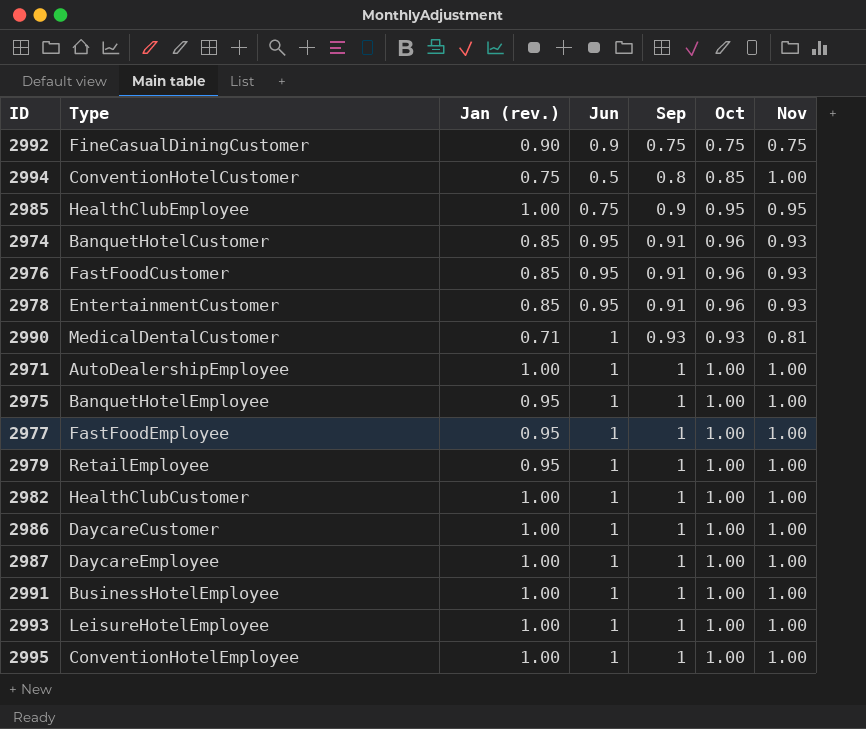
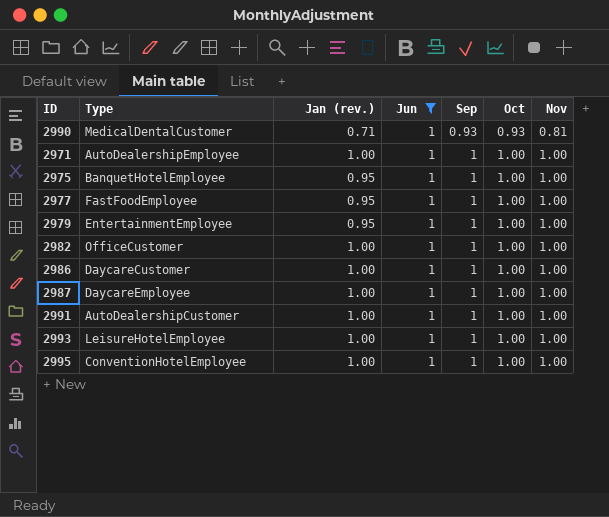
filter: none -> Jun = 1
2979 | Type: RetailEmployee -> EntertainmentEmployee
2982 | Type: HealthClubCustomer -> OfficeCustomer
2991 | Type: BusinessHotelEmployee -> AutoDealershipCustomer

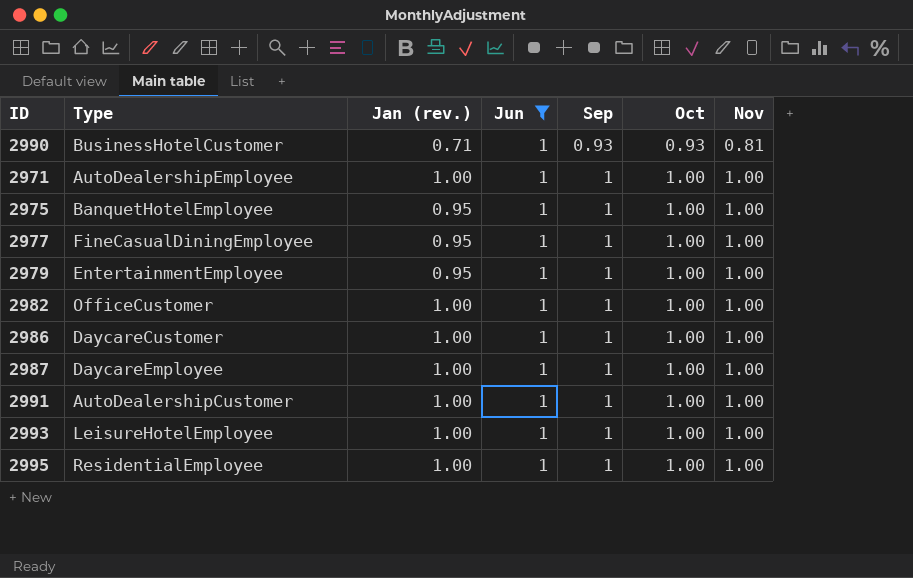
2990 | Type: MedicalDentalCustomer -> BusinessHotelCustomer
2977 | Type: FastFoodEmployee -> FineCasualDiningEmployee
2995 | Type: ConventionHotelEmployee -> ResidentialEmployee

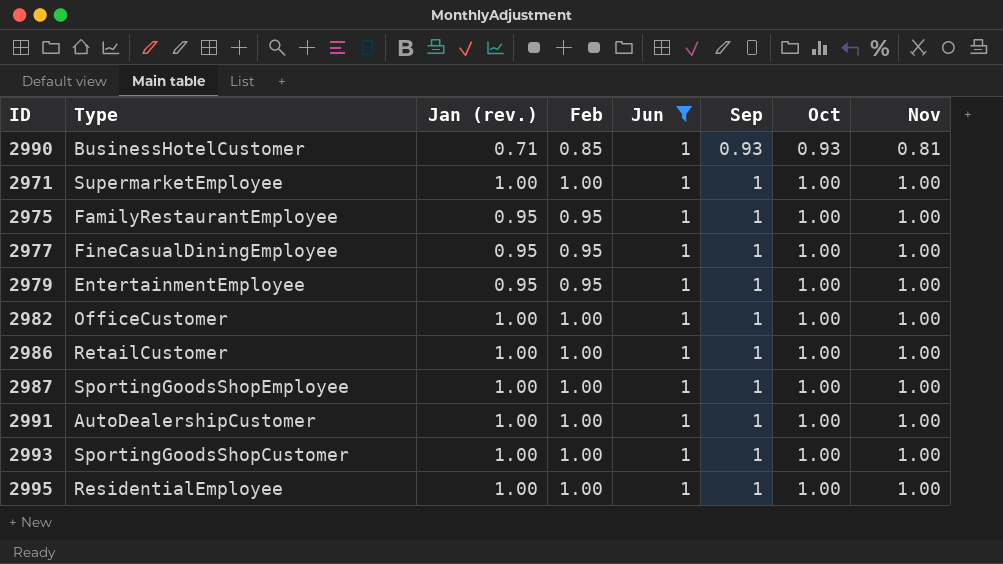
column Feb | position: none -> 4
2971 | Type: AutoDealershipEmployee -> SupermarketEmployee
2975 | Type: BanquetHotelEmployee -> FamilyRestaurantEmployee
2986 | Type: DaycareCustomer -> RetailCustomer
2987 | Type: DaycareEmployee -> SportingGoodsShopEmployee
2993 | Type: LeisureHotelEmployee -> SportingGoodsShopCustomer

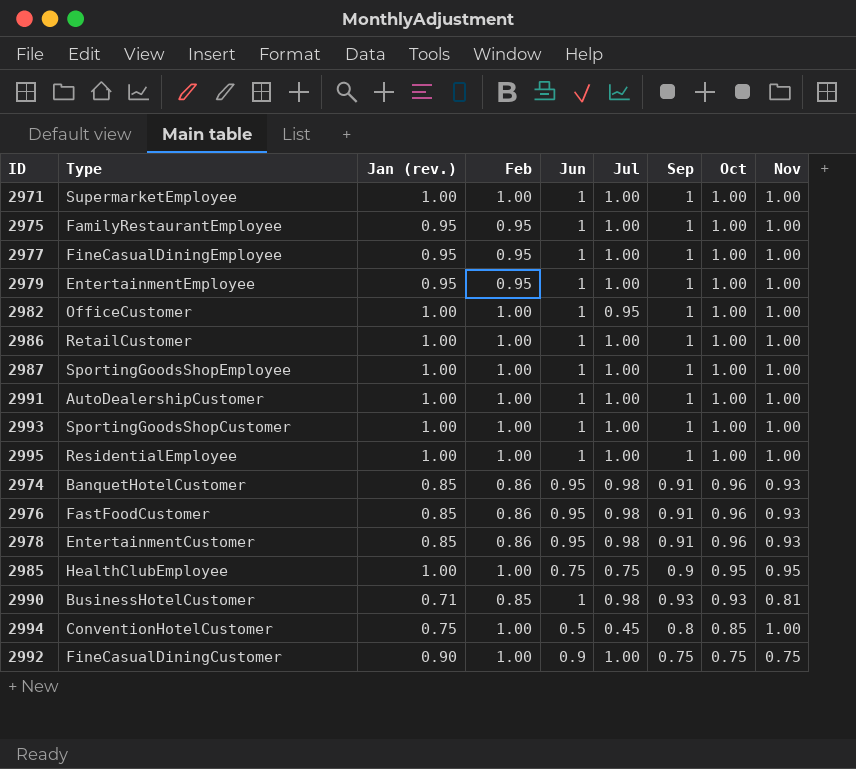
filter: Jun = 1 -> none
row order: Sep ascending -> Oct descending
column Jul | position: none -> 6

